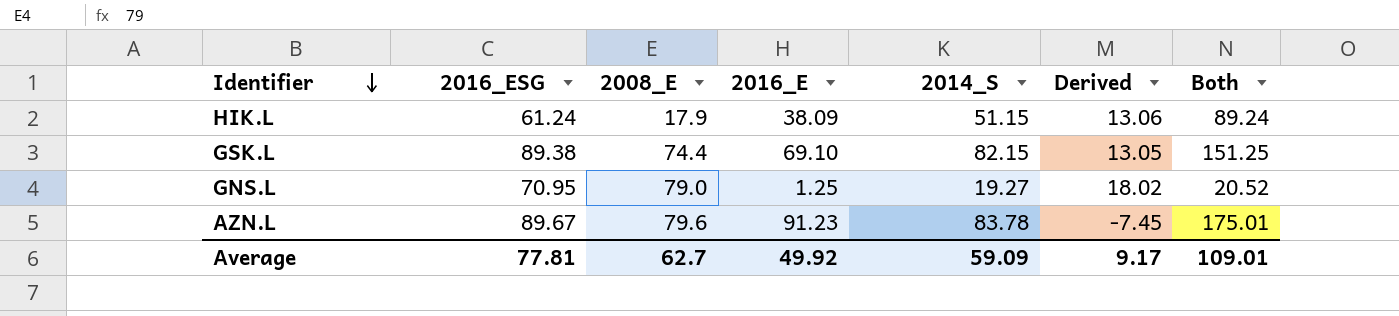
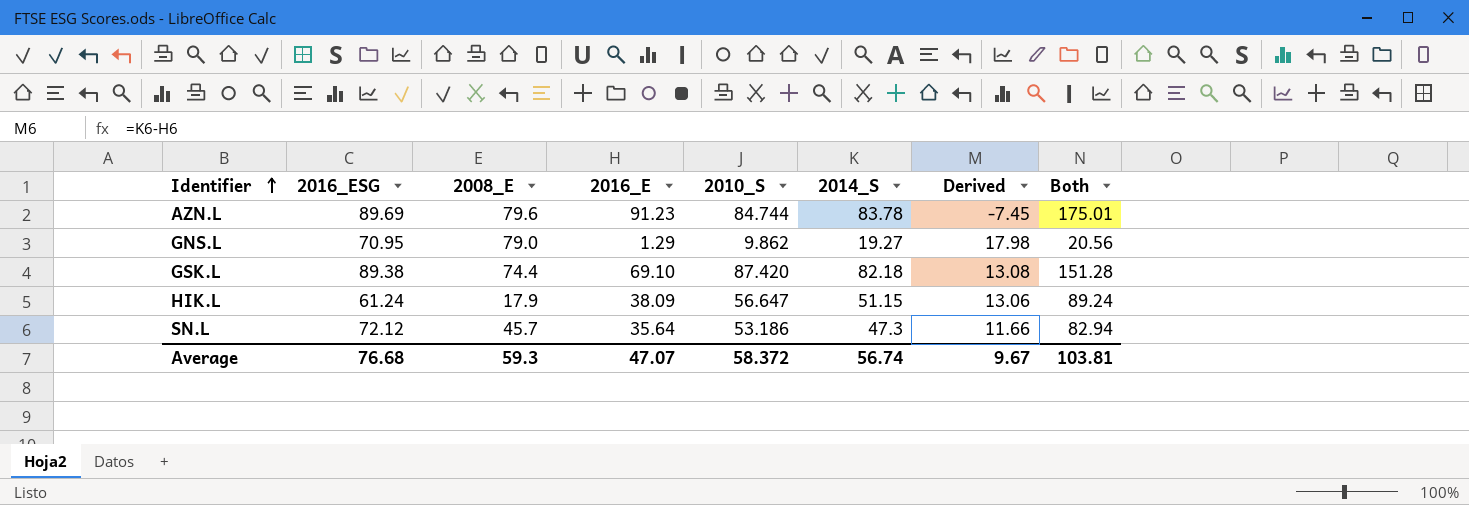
row order: Identifier descending -> Identifier ascending
column 2010_S | position: none -> 5
AZN.L | 2016_ESG: 89.67 -> 89.69
GNS.L | 2016_E: 1.25 -> 1.29
GNS.L | Derived: 18.02 -> 17.98
GNS.L | Both: 20.52 -> 20.56
GSK.L | 2014_S: 82.15 -> 82.18
GSK.L | Derived: 13.05 -> 13.08
GSK.L | Both: 151.25 -> 151.28
row SN.L: none -> 72.12 | 45.7 | 35.64 | 53.186 | 47.3 | 11.66 | 82.94
Average | 2016_ESG: 77.81 -> 76.68
Average | 2008_E: 62.7 -> 59.3
Average | 2016_E: 49.92 -> 47.07
Average | 2014_S: 59.09 -> 56.74
Average | Derived: 9.17 -> 9.67
Average | Both: 109.01 -> 103.81

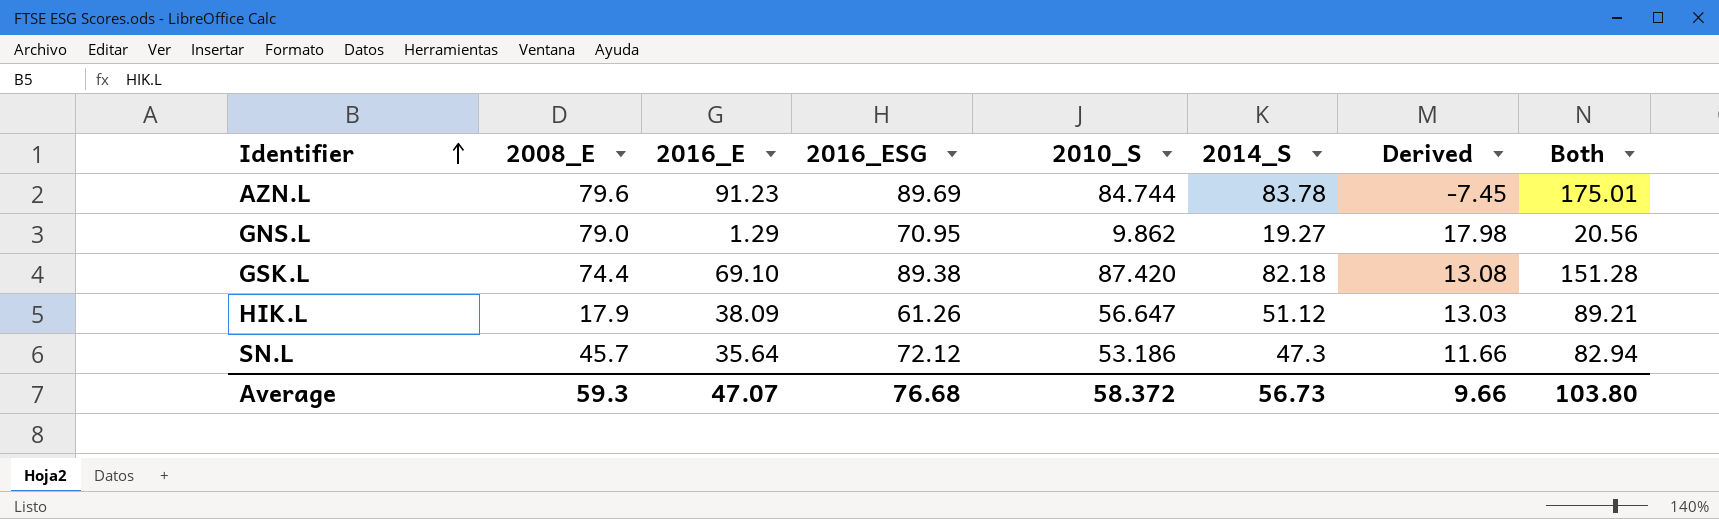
column 2016_ESG | position: 2 -> 4
HIK.L | 2016_ESG: 61.24 -> 61.26
HIK.L | 2014_S: 51.15 -> 51.12
HIK.L | Derived: 13.06 -> 13.03
HIK.L | Both: 89.24 -> 89.21
Average | 2014_S: 56.74 -> 56.73
Average | Derived: 9.67 -> 9.66
Average | Both: 103.81 -> 103.80

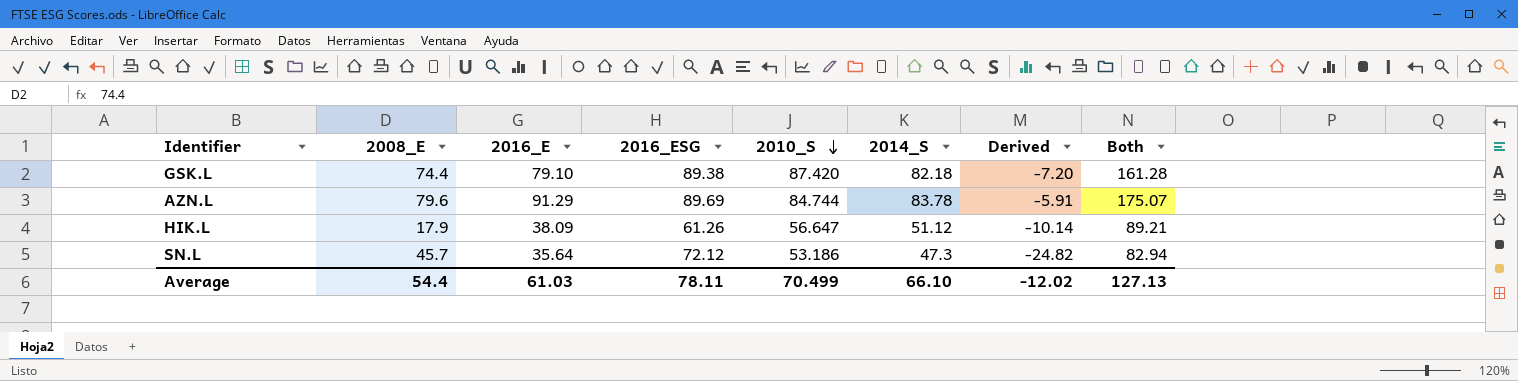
row order: Identifier ascending -> 2010_S descending
column Derived | formula: [2014_S] - [2016_E] -> [2014_S] - [2016_ESG]
row GNS.L: 79.0 | 1.29 | 70.95 | 9.862 | 19.27 | 17.98 | 20.56 -> none
GSK.L | 2016_E: 69.10 -> 79.10
GSK.L | Both: 151.28 -> 161.28
AZN.L | 2016_E: 91.23 -> 91.29
AZN.L | Both: 175.01 -> 175.07
Average | 2008_E: 59.3 -> 54.4
Average | 2016_E: 47.07 -> 61.03
Average | 2016_ESG: 76.68 -> 78.11
Average | 2010_S: 58.372 -> 70.499
Average | 2014_S: 56.73 -> 66.10
Average | Derived: 9.66 -> -12.02
Average | Both: 103.80 -> 127.13

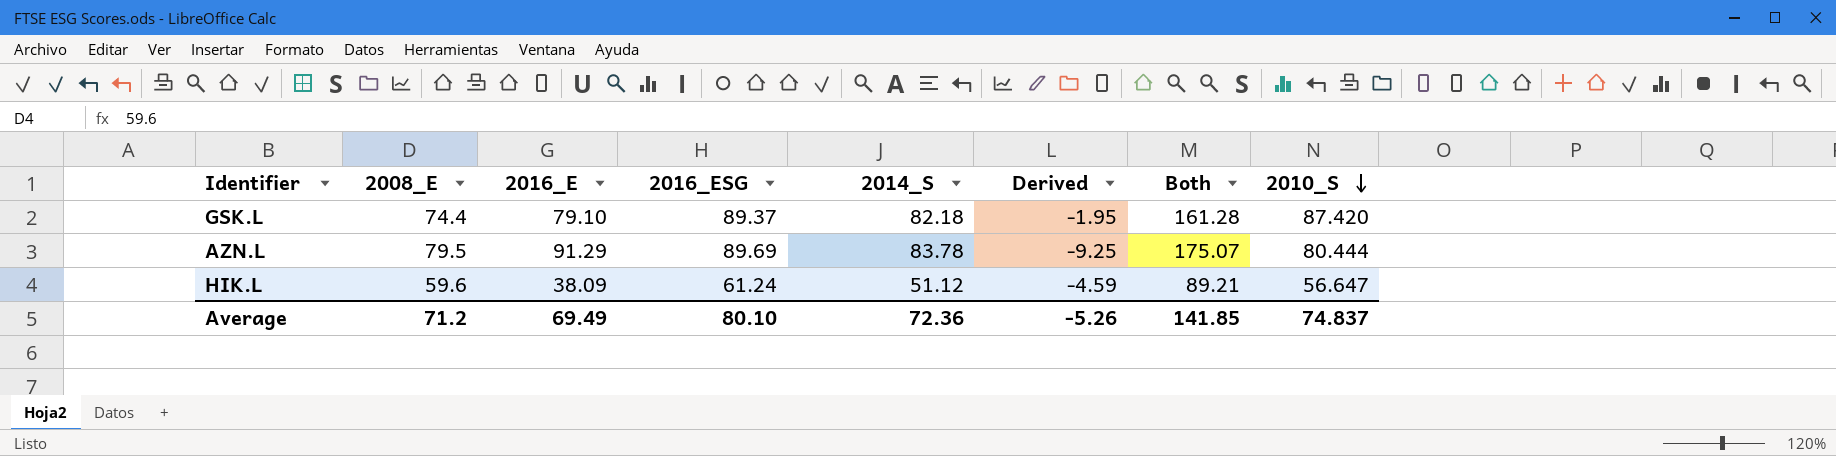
column Derived | formula: [2014_S] - [2016_ESG] -> [2010_S] - [2016_ESG]
column 2010_S | position: 5 -> 8
row SN.L: 45.7 | 35.64 | 72.12 | 53.186 | 47.3 | -24.82 | 82.94 -> none
GSK.L | 2016_ESG: 89.38 -> 89.37
AZN.L | 2008_E: 79.6 -> 79.5
AZN.L | 2010_S: 84.744 -> 80.444
HIK.L | 2008_E: 17.9 -> 59.6
HIK.L | 2016_ESG: 61.26 -> 61.24
Average | 2008_E: 54.4 -> 71.2
Average | 2016_E: 61.03 -> 69.49
Average | 2016_ESG: 78.11 -> 80.10
Average | 2014_S: 66.10 -> 72.36
Average | Derived: -12.02 -> -5.26
Average | Both: 127.13 -> 141.85
Average | 2010_S: 70.499 -> 74.837

